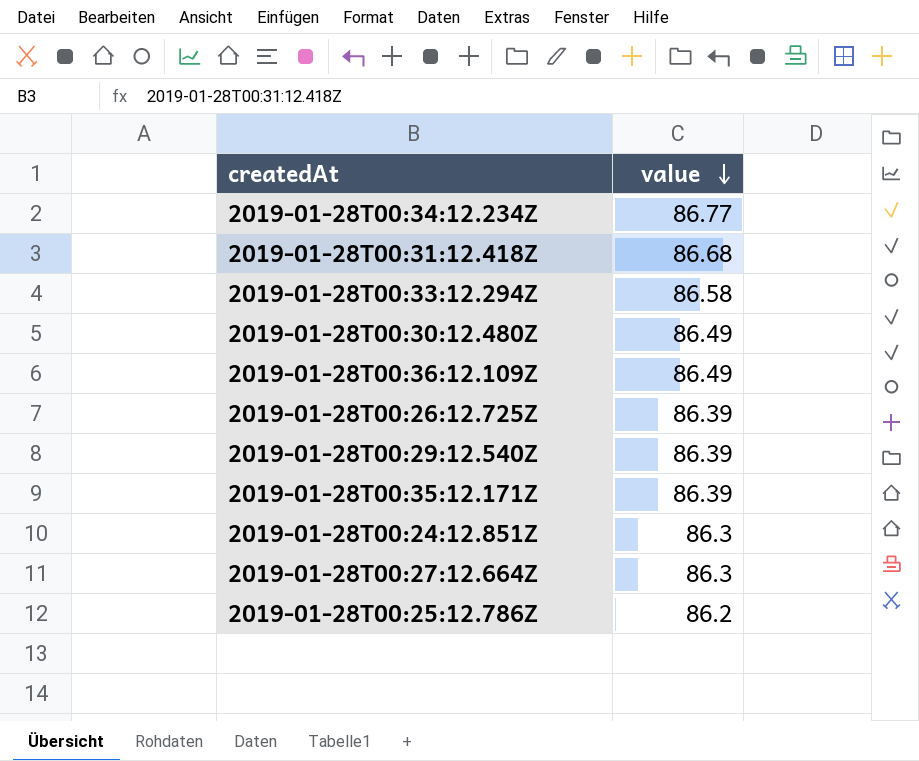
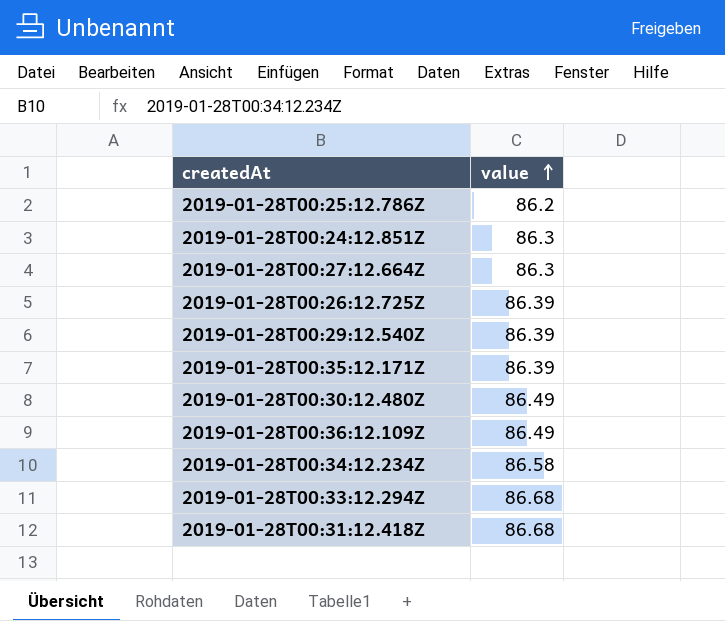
row order: value descending -> value ascending
2019-01-28T00:34:12.234Z | value: 86.77 -> 86.58
2019-01-28T00:33:12.294Z | value: 86.58 -> 86.68

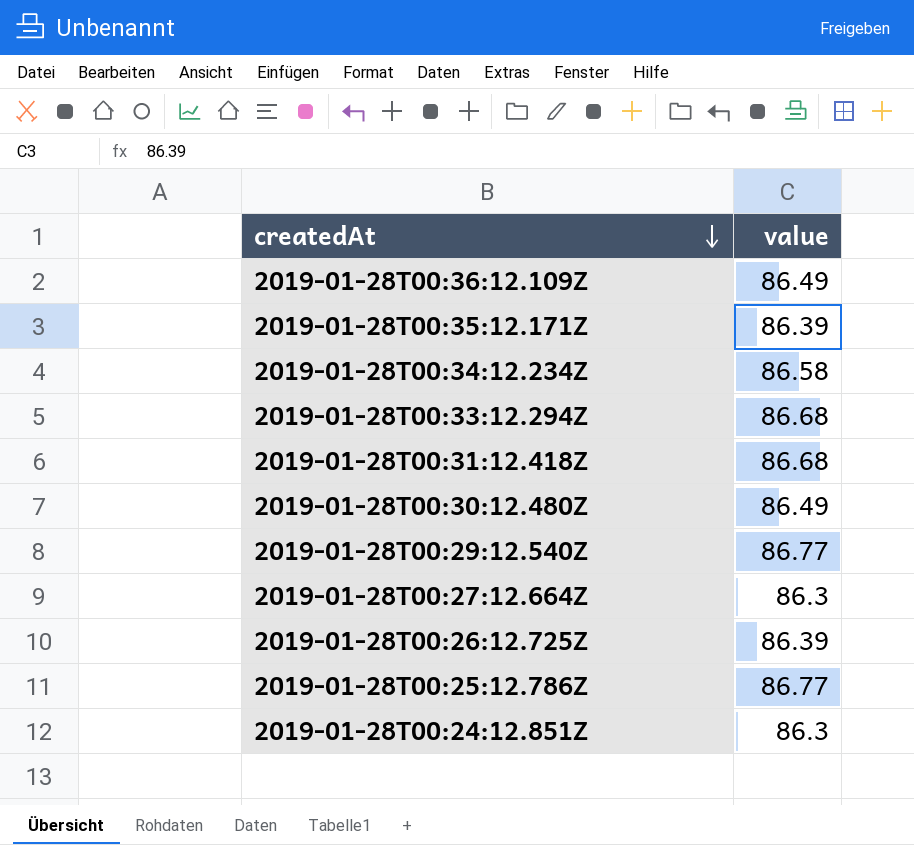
row order: value ascending -> createdAt descending
2019-01-28T00:29:12.540Z | value: 86.39 -> 86.77
2019-01-28T00:25:12.786Z | value: 86.2 -> 86.77

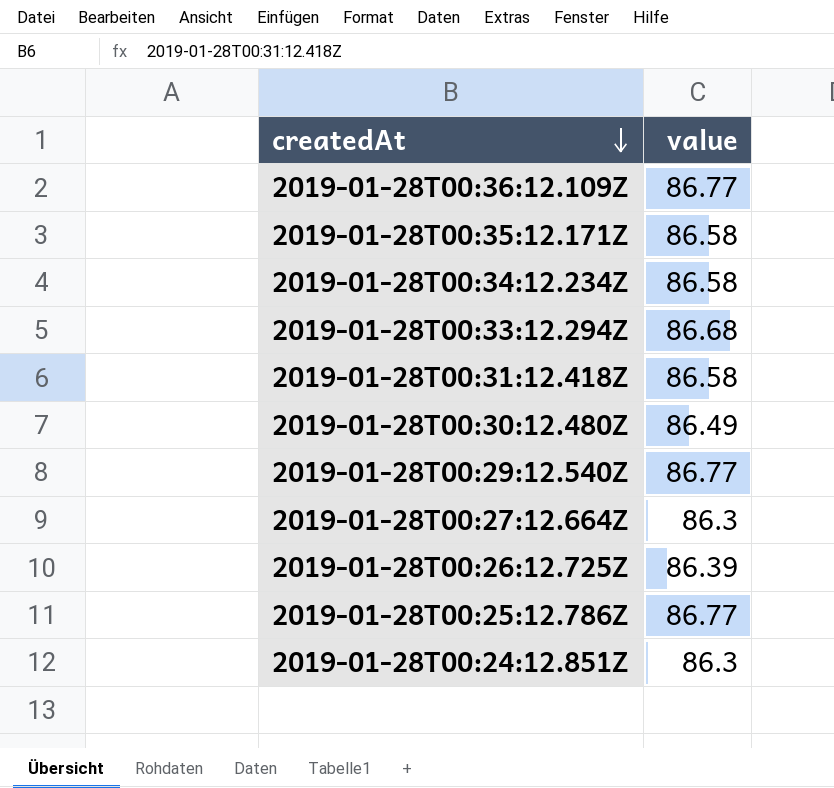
2019-01-28T00:36:12.109Z | value: 86.49 -> 86.77
2019-01-28T00:35:12.171Z | value: 86.39 -> 86.58
2019-01-28T00:31:12.418Z | value: 86.68 -> 86.58

